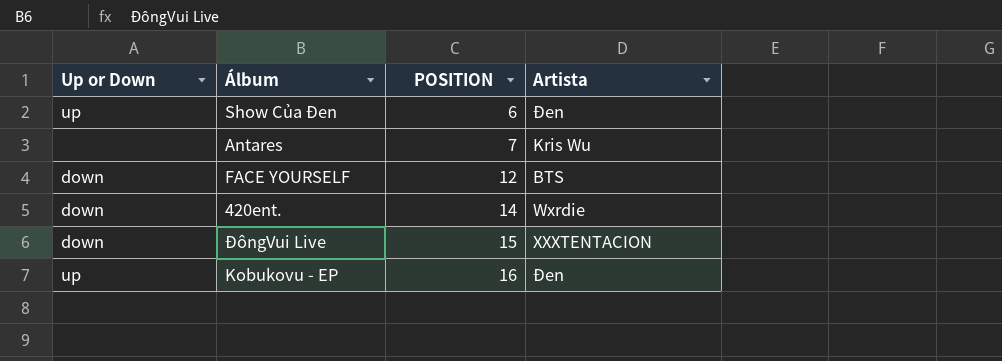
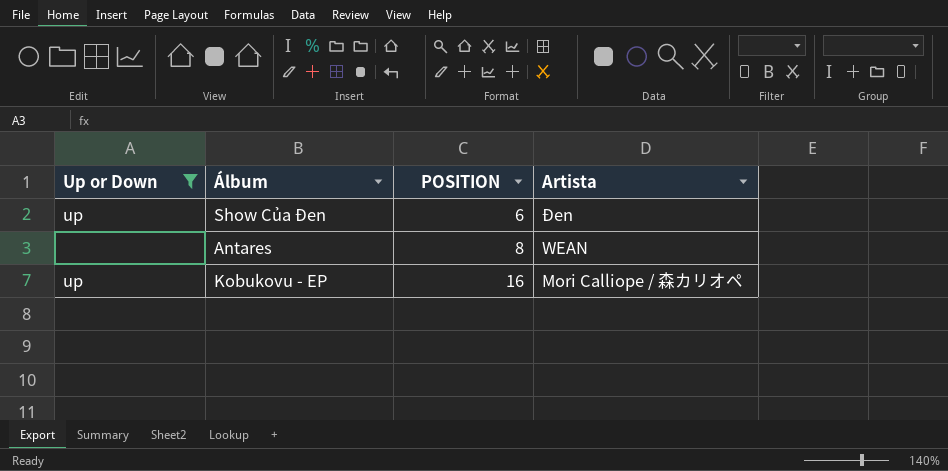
filter: none -> Up or Down != down
Antares | POSITION: 7 -> 8
Antares | Artista: Kris Wu -> WEAN
Kobukovu - EP | Artista: Đen -> Mori Calliope / 森カリオペ

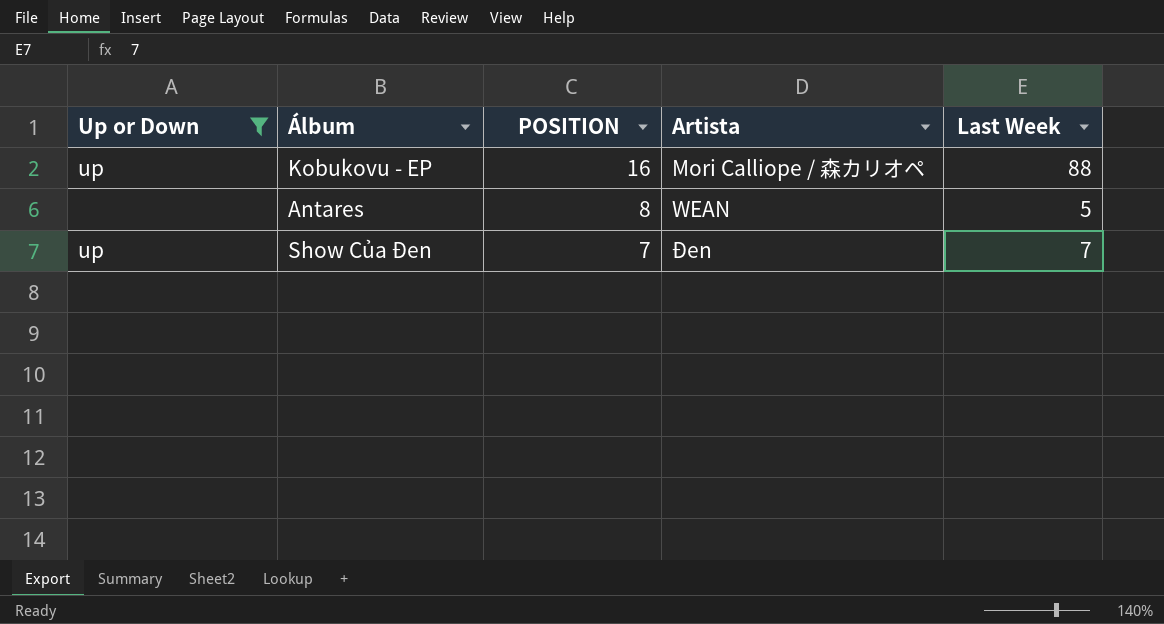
row order: POSITION ascending -> POSITION descending
column Last Week | position: none -> 5
Show Của Đen | POSITION: 6 -> 7

